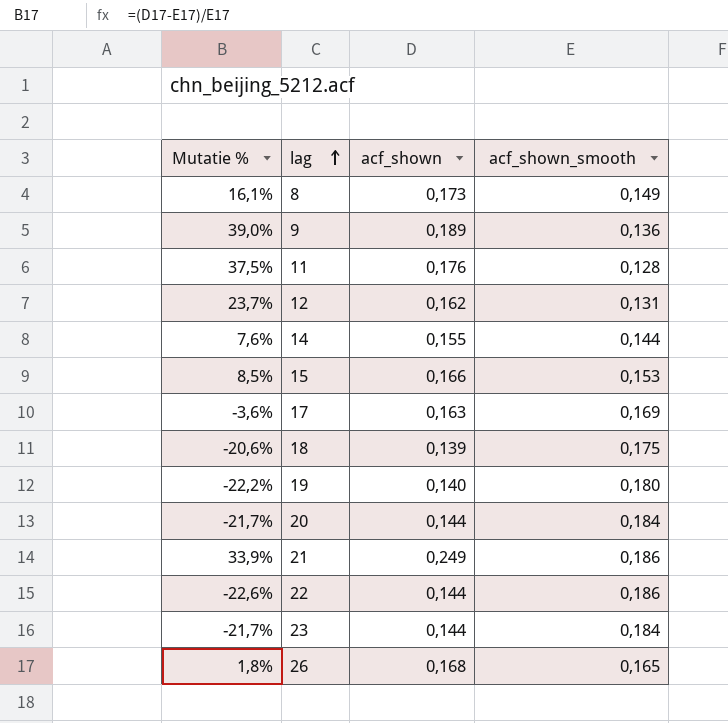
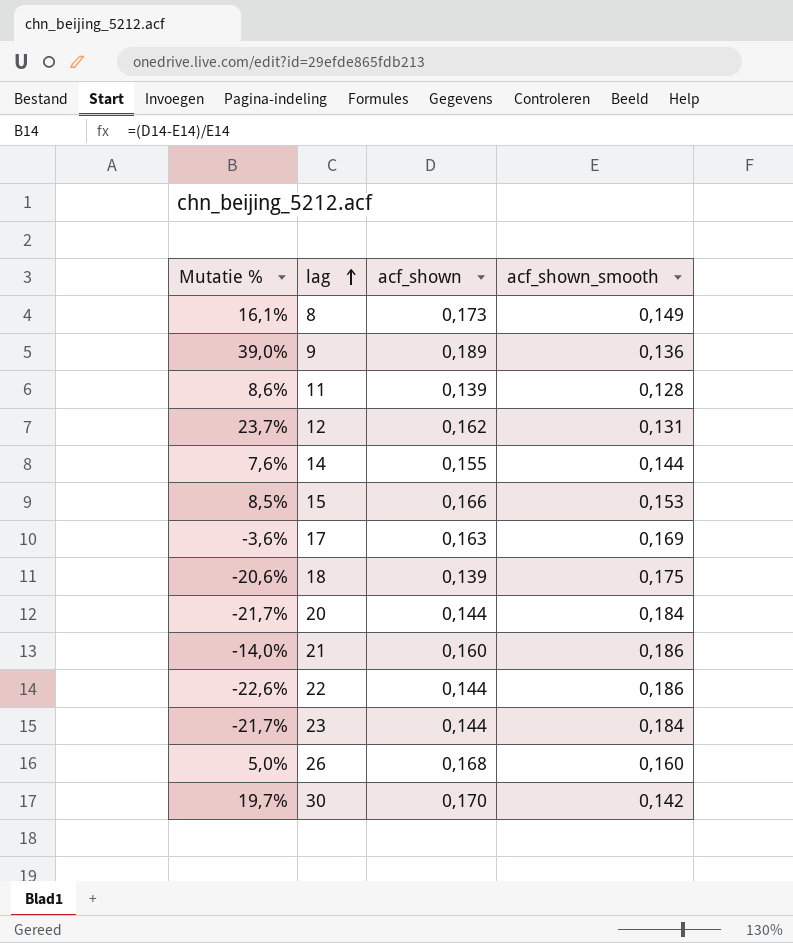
row 19: -22,2% | 0,140 | 0,180 -> none
11 | Mutatie %: 37,5% -> 8,6%
11 | acf_shown: 0,176 -> 0,139
21 | Mutatie %: 33,9% -> -14,0%
21 | acf_shown: 0,249 -> 0,160
26 | Mutatie %: 1,8% -> 5,0%
26 | acf_shown_smooth: 0,165 -> 0,160
row 30: none -> 19,7% | 0,170 | 0,142

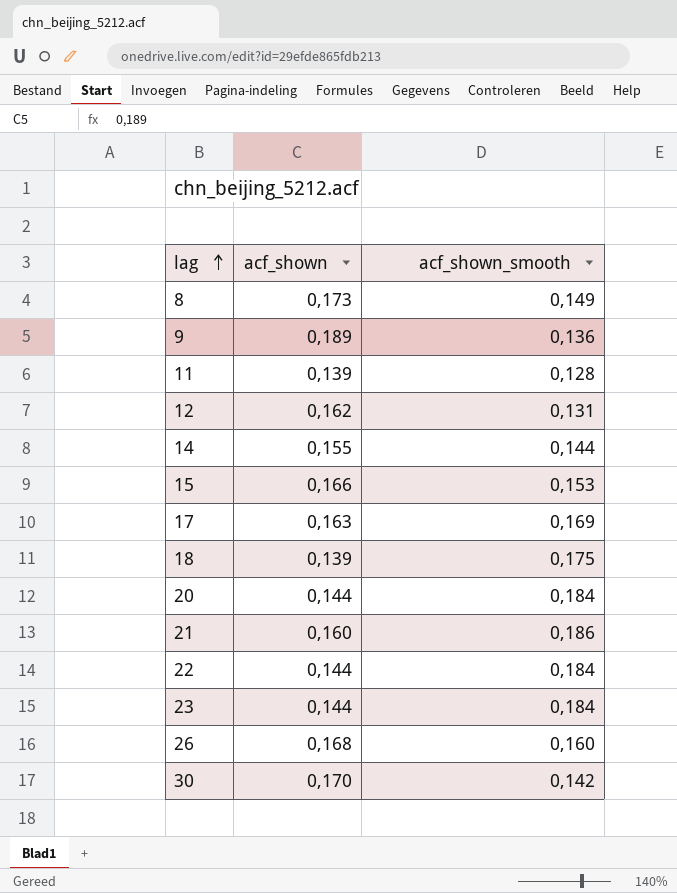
column Mutatie % | formula: ([acf_shown] - [acf_shown_smooth]) / [acf_shown_smooth] -> none
22 | acf_shown_smooth: 0,186 -> 0,184

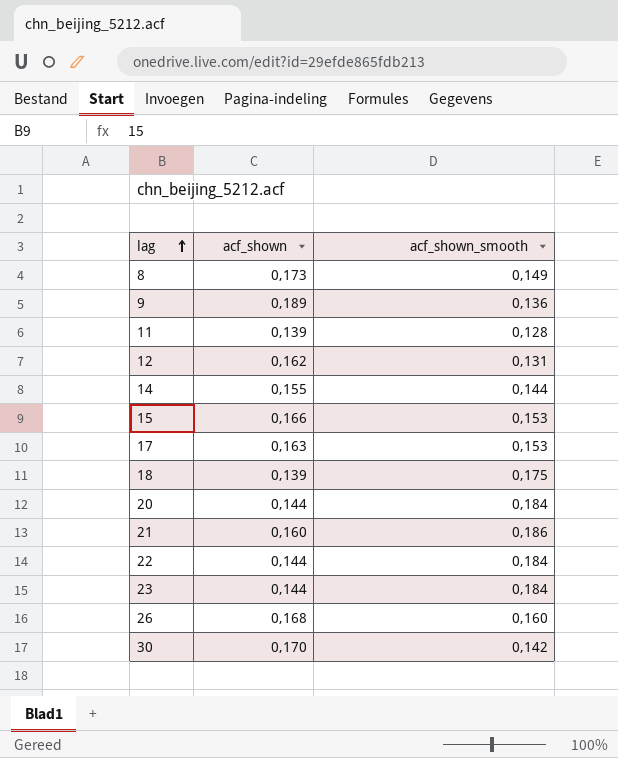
17 | acf_shown_smooth: 0,169 -> 0,153

